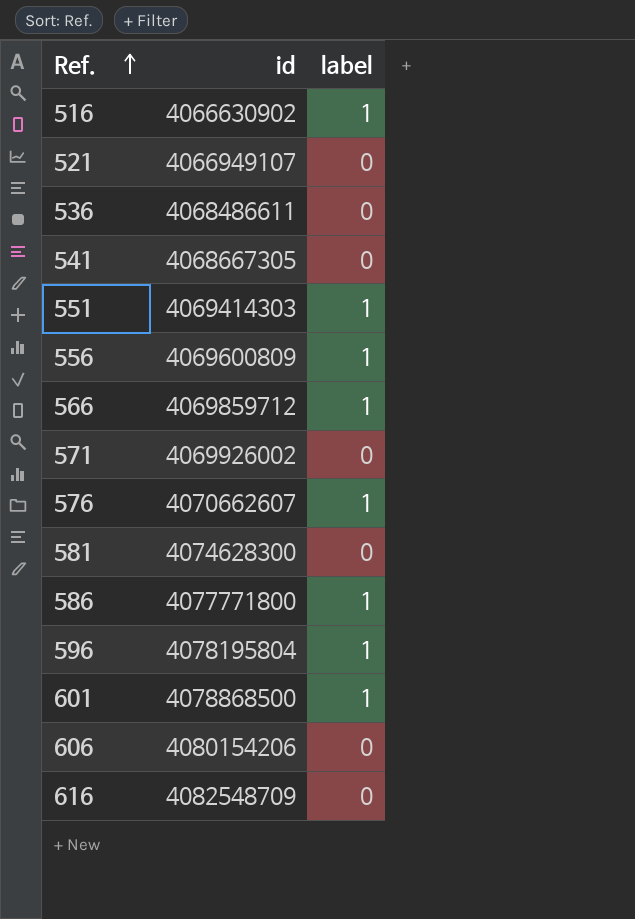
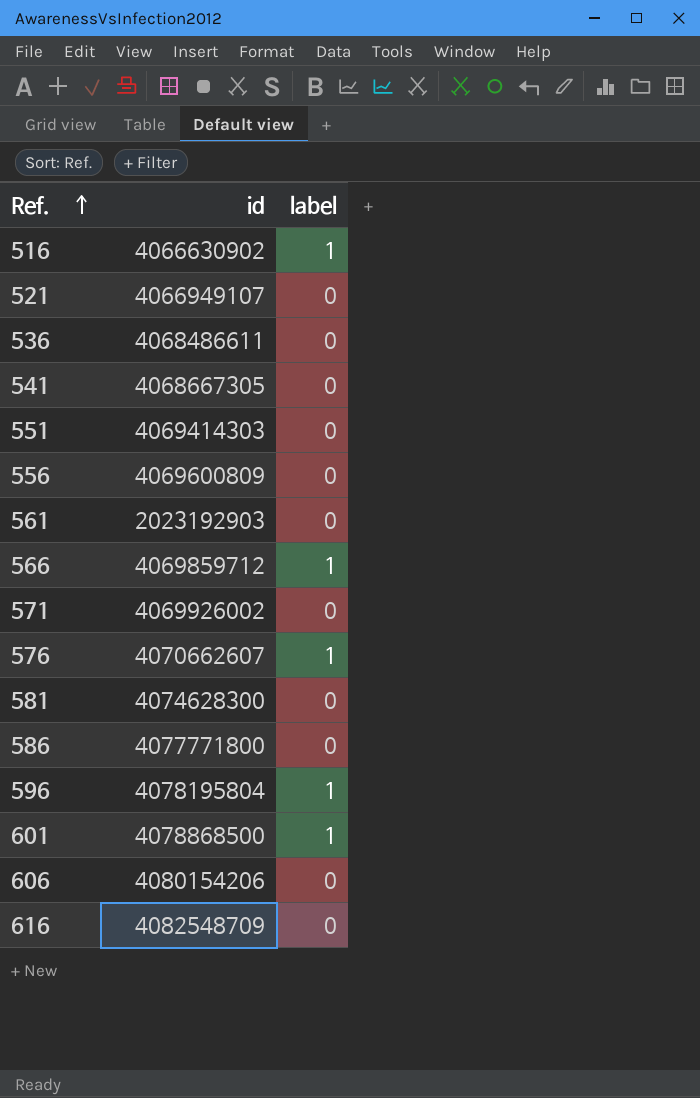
551 | label: 1 -> 0
556 | label: 1 -> 0
row 561: none -> 2023192903 | 0
586 | label: 1 -> 0

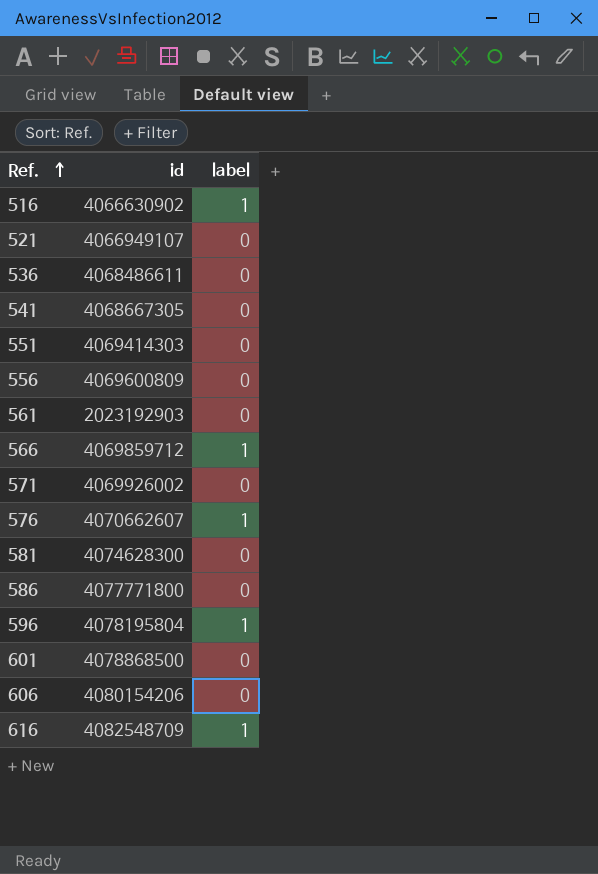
601 | label: 1 -> 0
616 | label: 0 -> 1

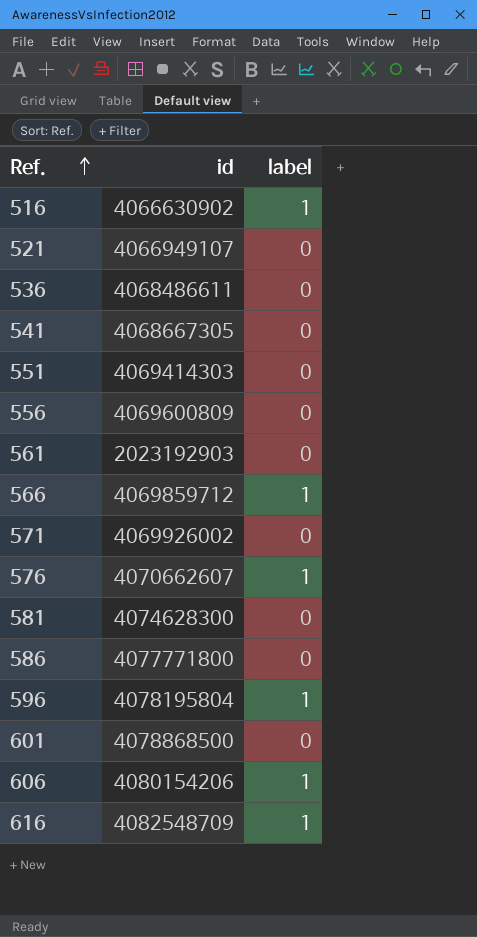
606 | label: 0 -> 1

